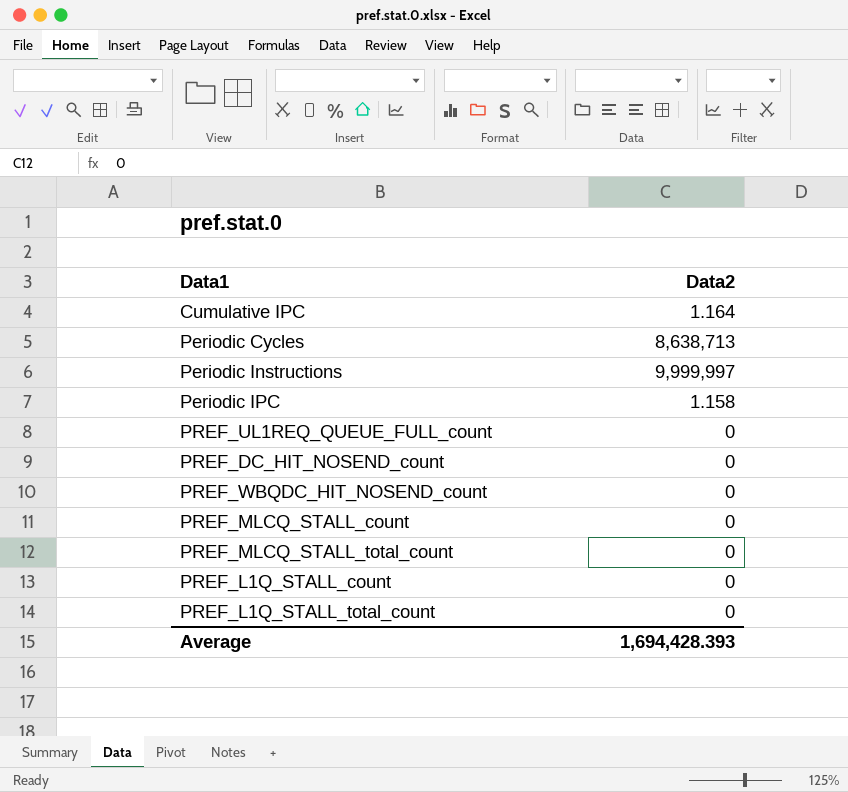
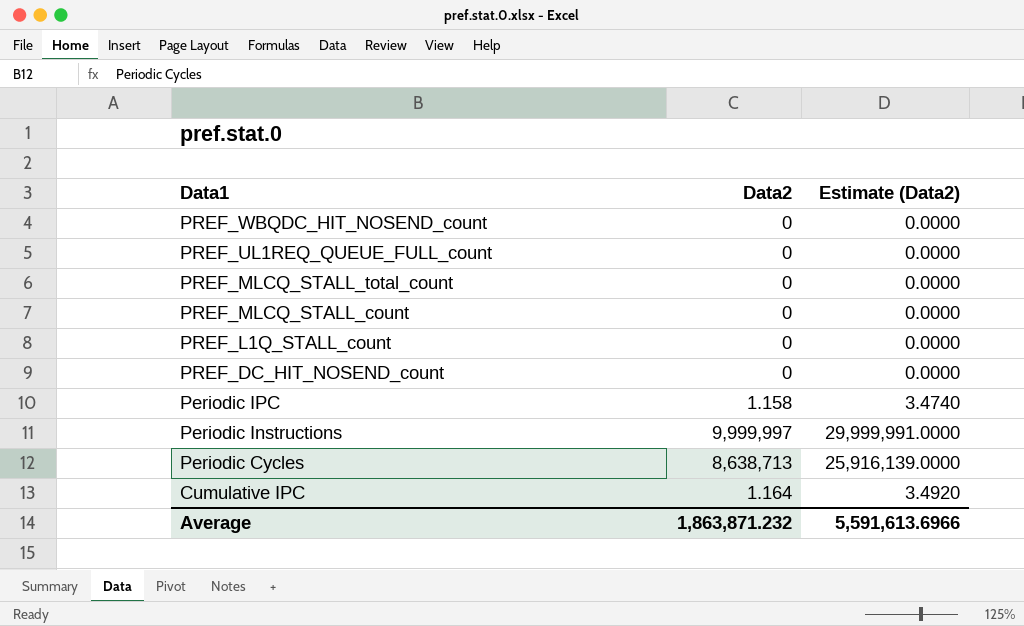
row order: none -> Data1 descending
column Estimate (Data2) | formula: none -> [Data2] * 3
row PREF_L1Q_STALL_total_count: 0 -> none
Average | Data2: 1,694,428.393 -> 1,863,871.232

